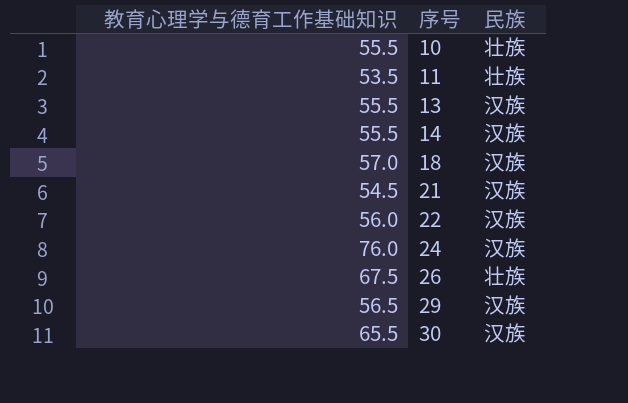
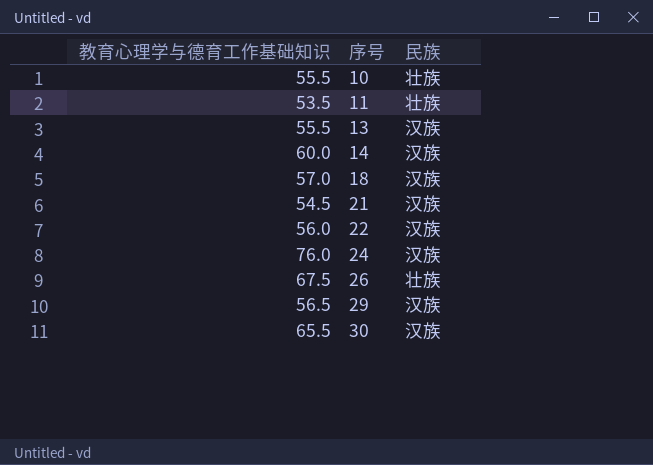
14 | 教育心理学与德育工作基础知识: 55.5 -> 60.0

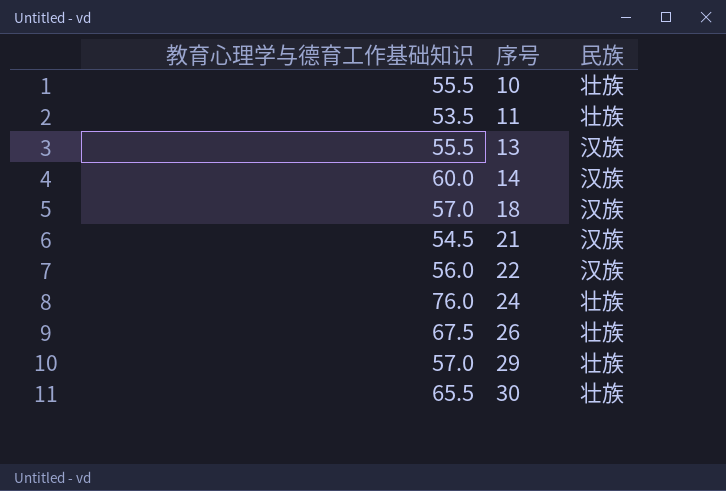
24 | 民族: 汉族 -> 壮族
29 | 教育心理学与德育工作基础知识: 56.5 -> 57.0
29 | 民族: 汉族 -> 壮族
30 | 民族: 汉族 -> 壮族

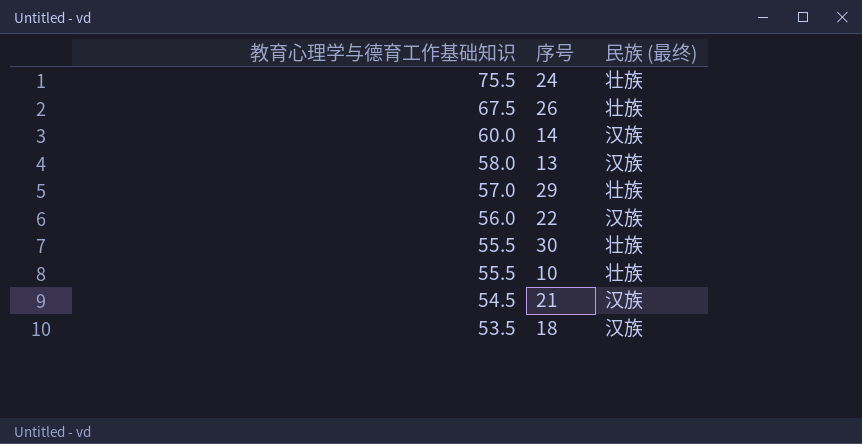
row order: 序号 ascending -> 教育心理学与德育工作基础知识 descending
column name: 民族 -> 民族 (最终)
row 11: 53.5 | 壮族 -> none
24 | 教育心理学与德育工作基础知识: 76.0 -> 75.5
13 | 教育心理学与德育工作基础知识: 55.5 -> 58.0
30 | 教育心理学与德育工作基础知识: 65.5 -> 55.5
18 | 教育心理学与德育工作基础知识: 57.0 -> 53.5

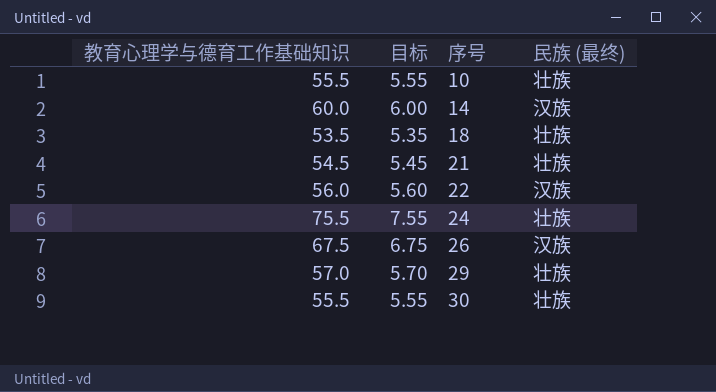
row order: 教育心理学与德育工作基础知识 descending -> 序号 ascending
column 目标 | formula: none -> [教育心理学与德育工作基础知识] * 0.1
row 13: 58.0 | 汉族 -> none
18 | 民族 (最终): 汉族 -> 壮族
21 | 民族 (最终): 汉族 -> 壮族
26 | 民族 (最终): 壮族 -> 汉族

